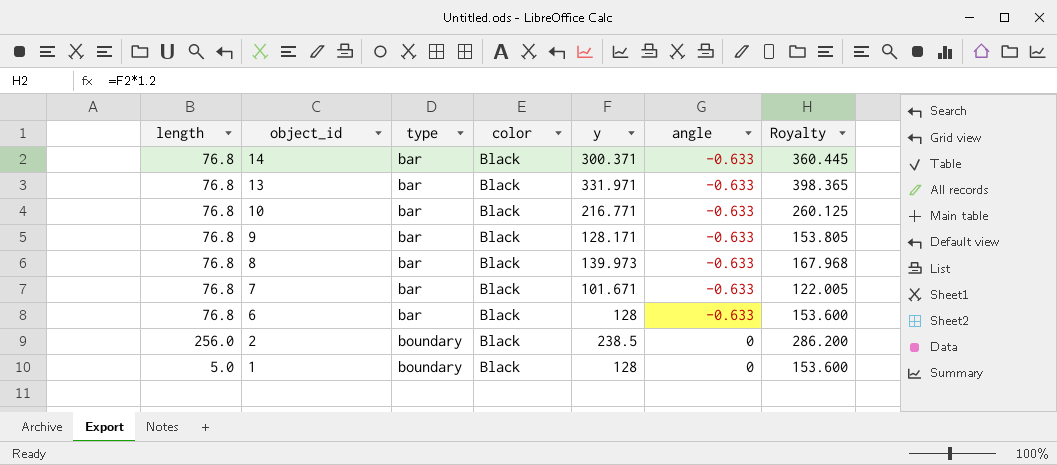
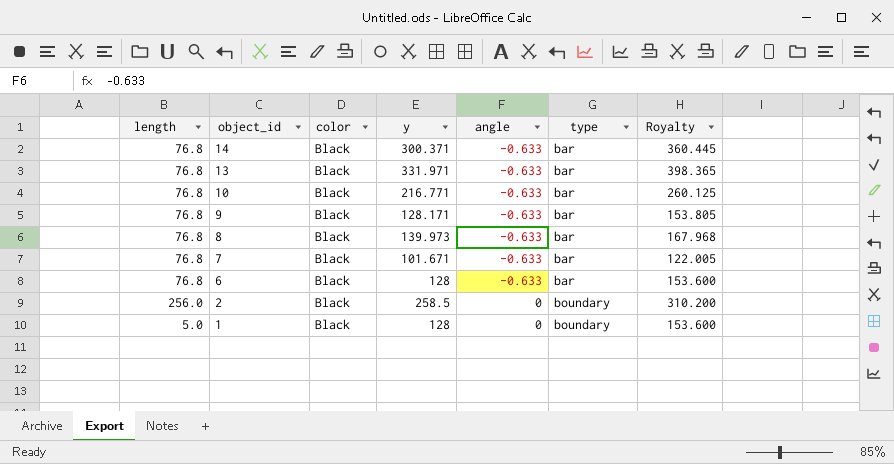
column type | position: 3 -> 6
2 | y: 238.5 -> 258.5
2 | Royalty: 286.200 -> 310.200

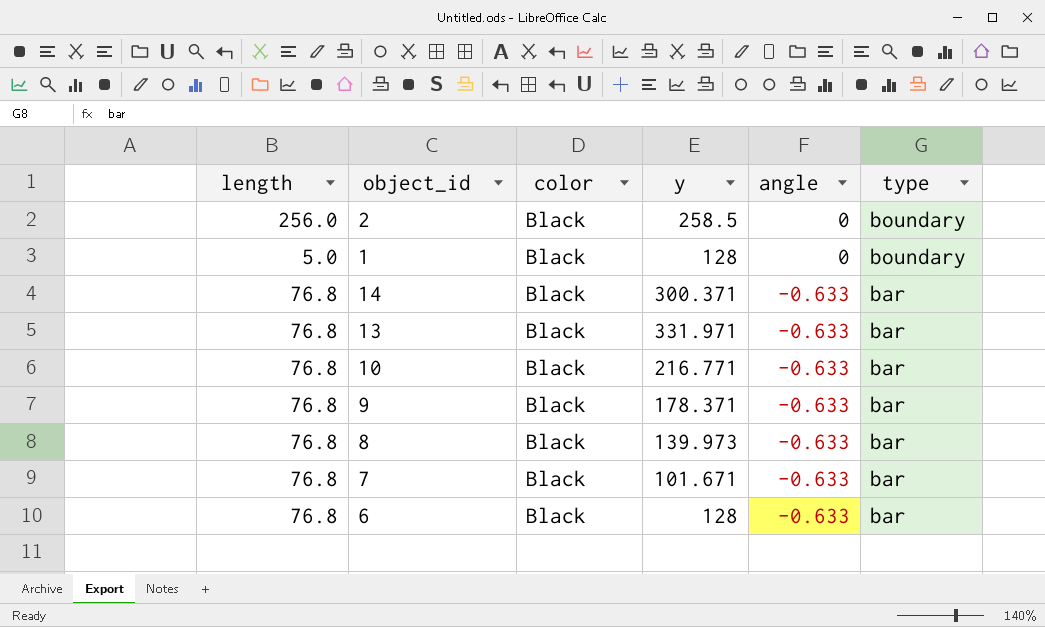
row order: object_id descending -> angle descending
column Royalty | formula: [y] * 1.2 -> none
9 | y: 128.171 -> 178.371

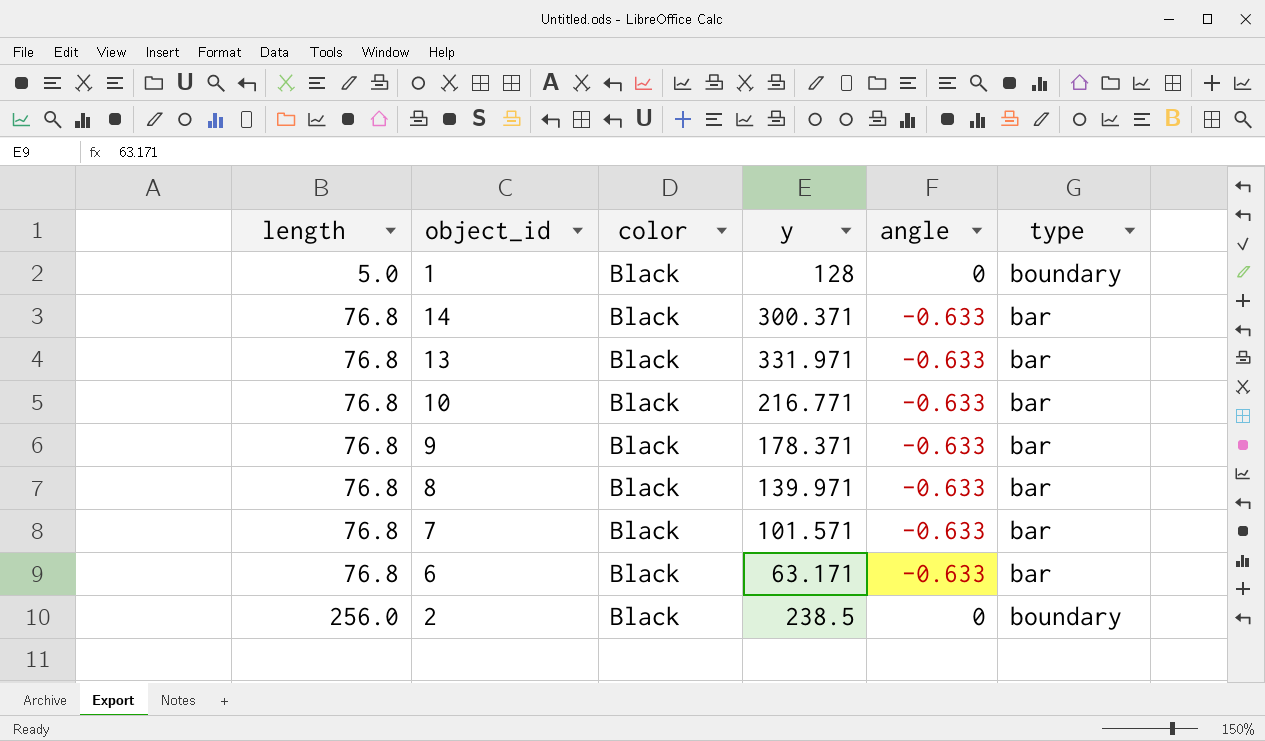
row order: angle descending -> length ascending
8 | y: 139.973 -> 139.971
7 | y: 101.671 -> 101.571
6 | y: 128 -> 63.171
2 | y: 258.5 -> 238.5

